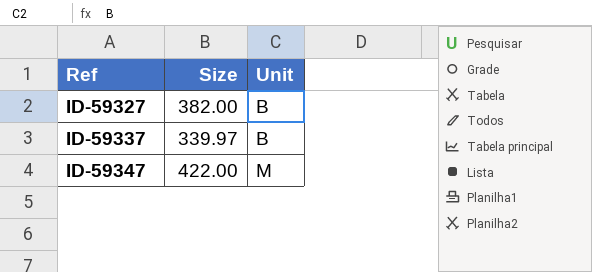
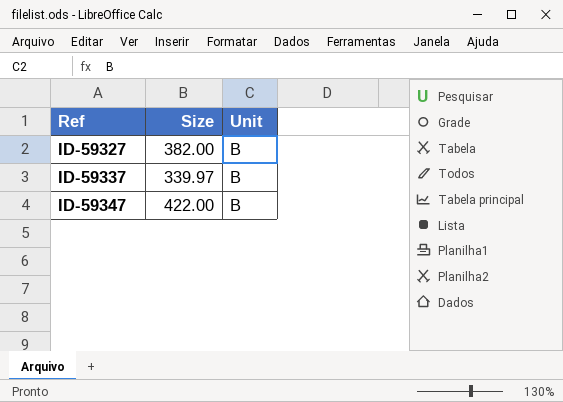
ID-59347 | Unit: M -> B

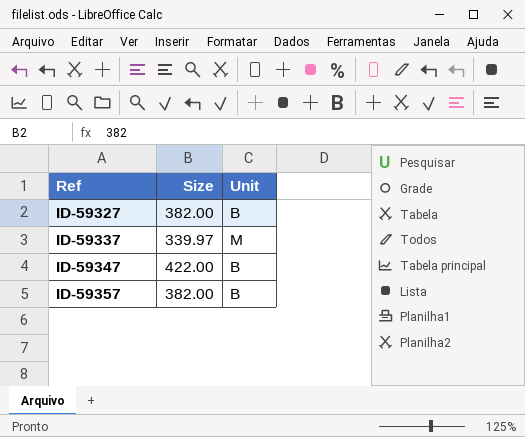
ID-59337 | Unit: B -> M
row ID-59357: none -> 382.00 | B

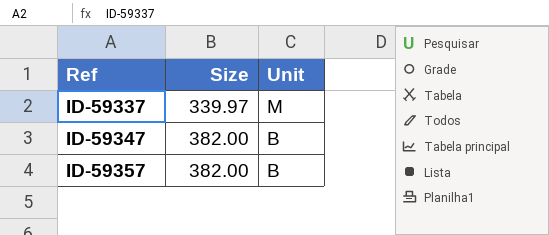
row ID-59327: 382.00 | B -> none
ID-59347 | Size: 422.00 -> 382.00

